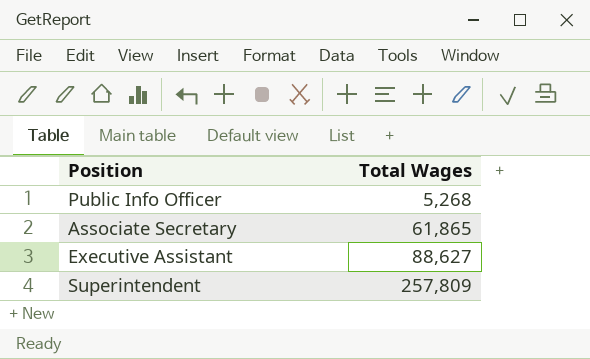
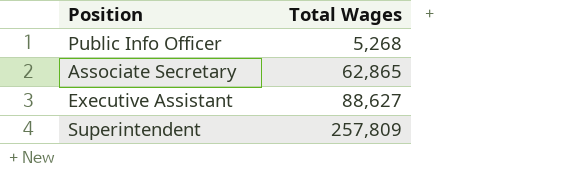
Associate Secretary | Total Wages: 61,865 -> 62,865

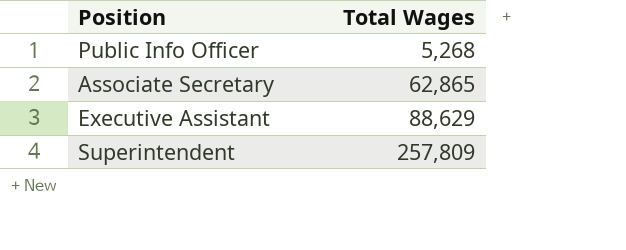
Executive Assistant | Total Wages: 88,627 -> 88,629

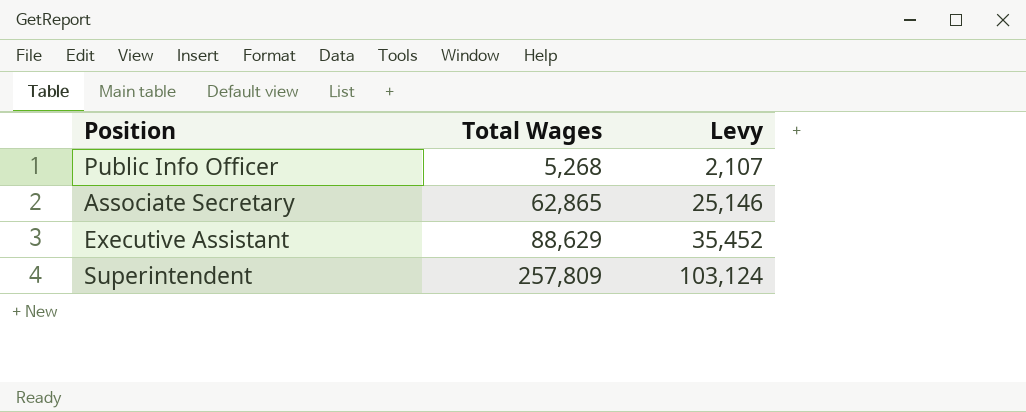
column Levy | formula: none -> [Total Wages] * 0.4

